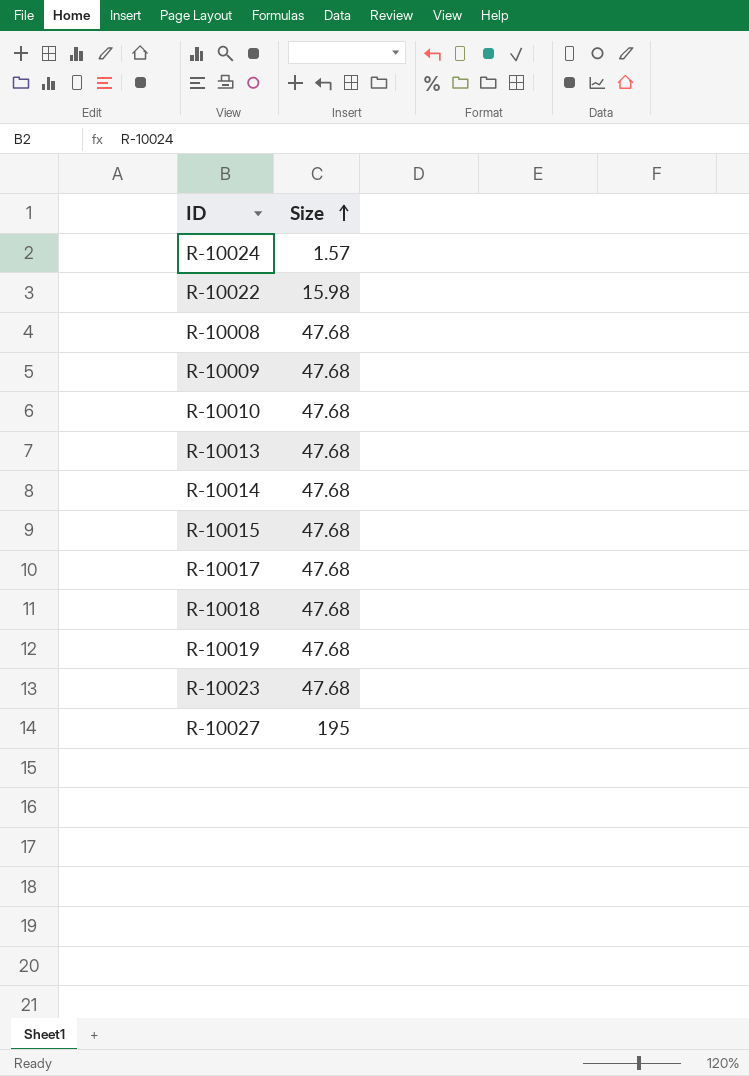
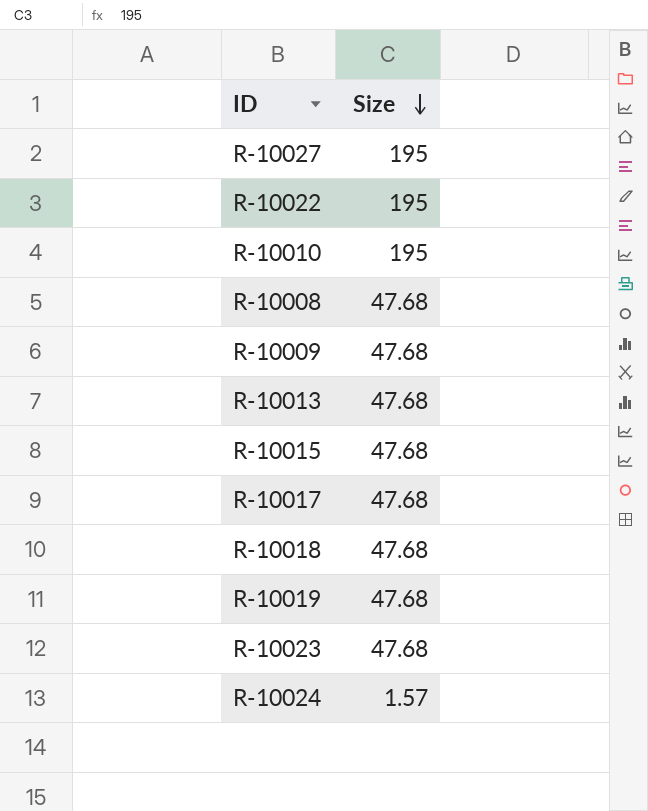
row order: Size ascending -> Size descending
row R-10014: 47.68 -> none
R-10022 | Size: 15.98 -> 195
R-10010 | Size: 47.68 -> 195

